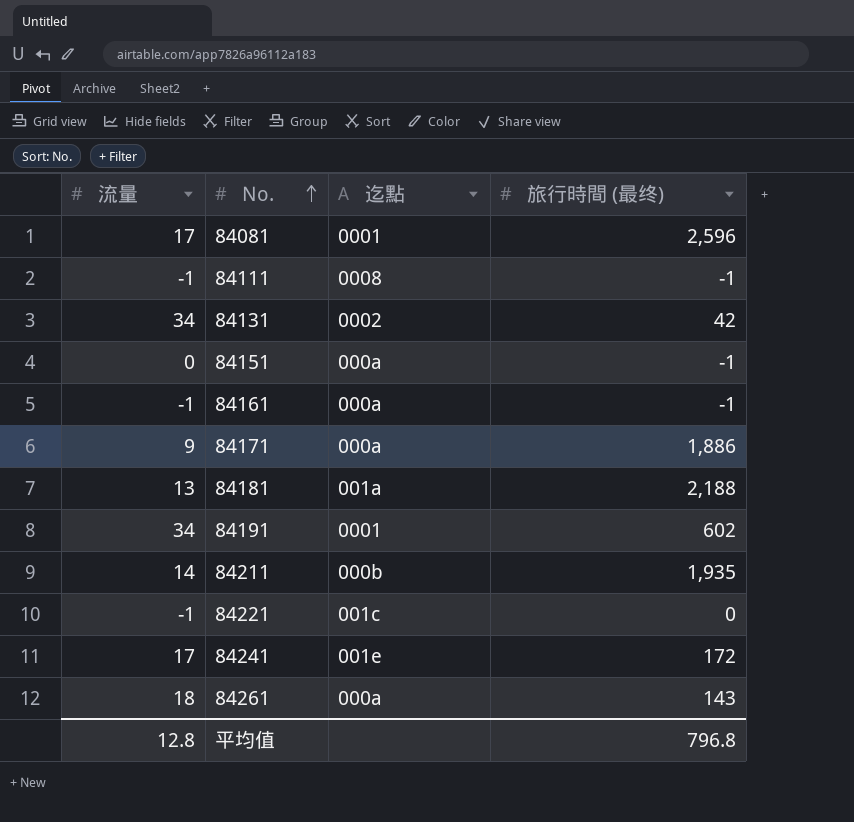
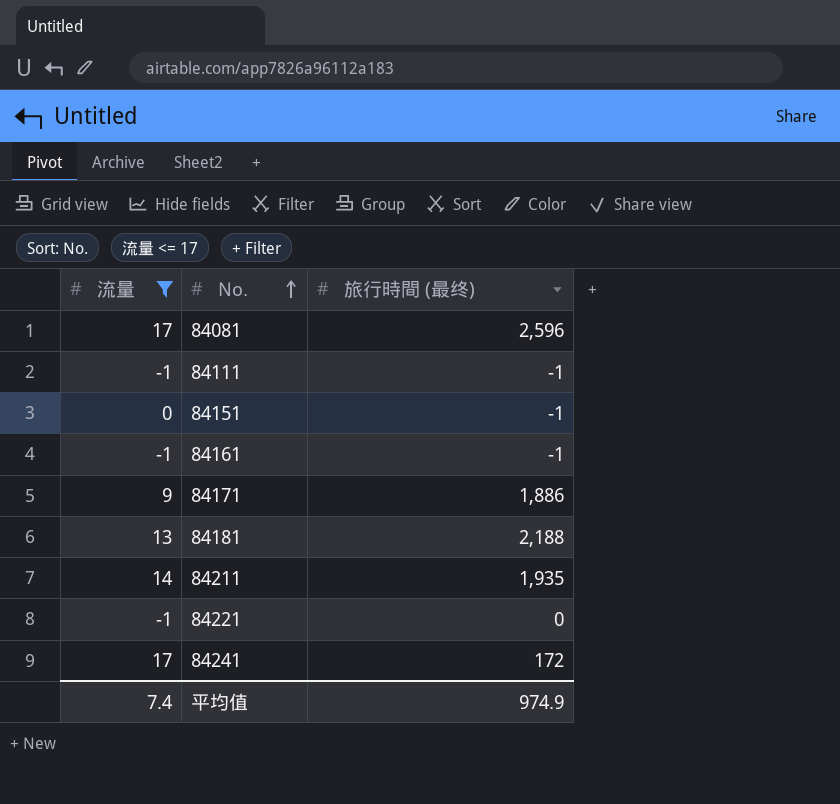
filter: none -> 流量 <= 17
column 迄點 | position: 3 -> none
平均值 | 流量: 12.8 -> 7.4
平均值 | 旅行時間 (最终): 796.8 -> 974.9

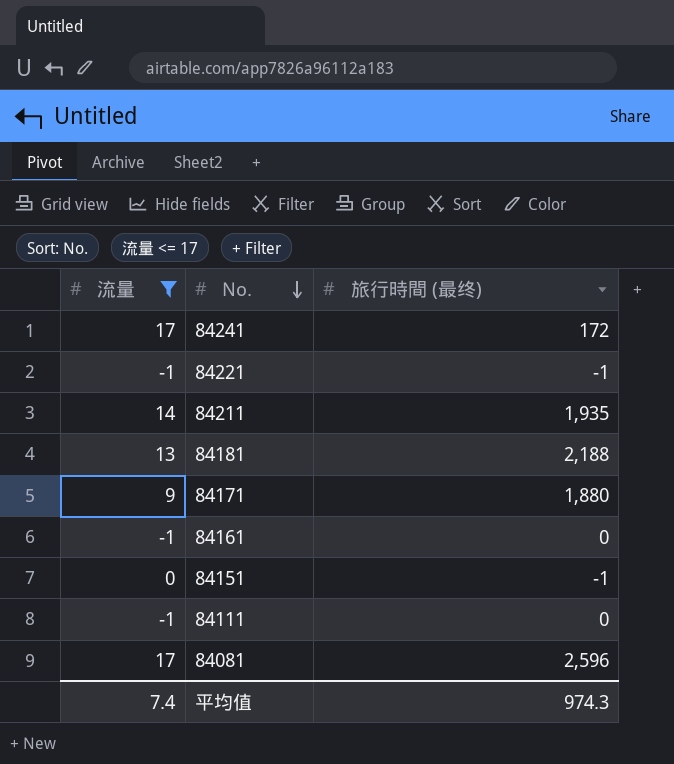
row order: No. ascending -> No. descending
84221 | 旅行時間 (最终): 0 -> -1
84171 | 旅行時間 (最终): 1,886 -> 1,880
84161 | 旅行時間 (最终): -1 -> 0
84111 | 旅行時間 (最终): -1 -> 0
平均值 | 旅行時間 (最终): 974.9 -> 974.3

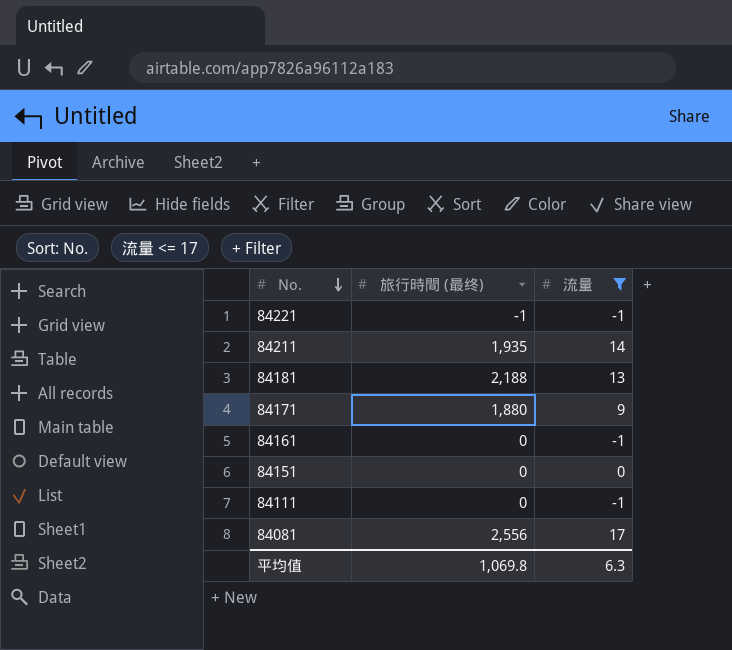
column 流量 | position: 1 -> 3
row 84241: 17 | 172 -> none
84151 | 旅行時間 (最终): -1 -> 0
84081 | 旅行時間 (最终): 2,596 -> 2,556
平均值 | 旅行時間 (最终): 974.3 -> 1,069.8
平均值 | 流量: 7.4 -> 6.3

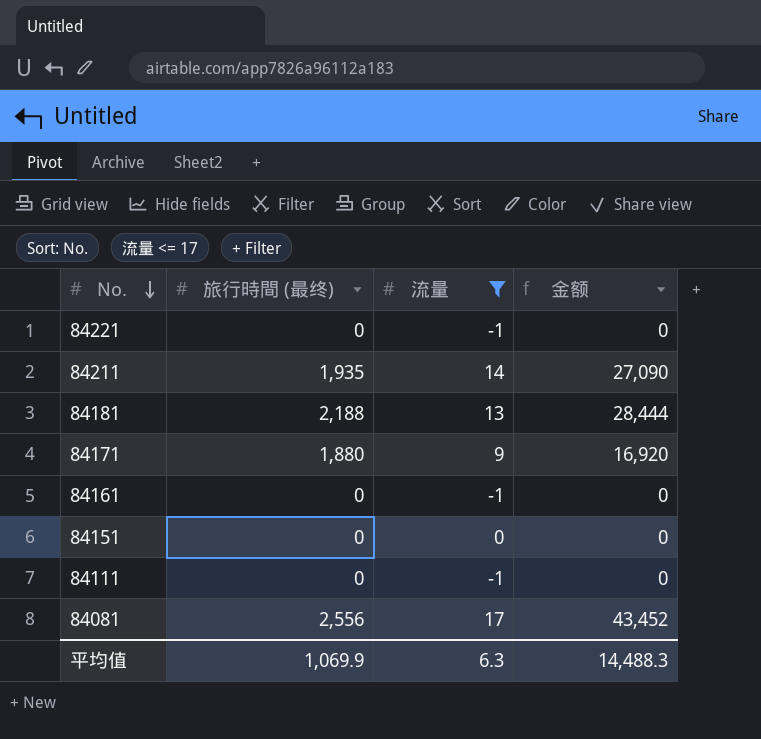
column 金额 | formula: none -> [旅行時間 (最终)] * [流量]
84221 | 旅行時間 (最终): -1 -> 0
平均值 | 旅行時間 (最终): 1,069.8 -> 1,069.9

